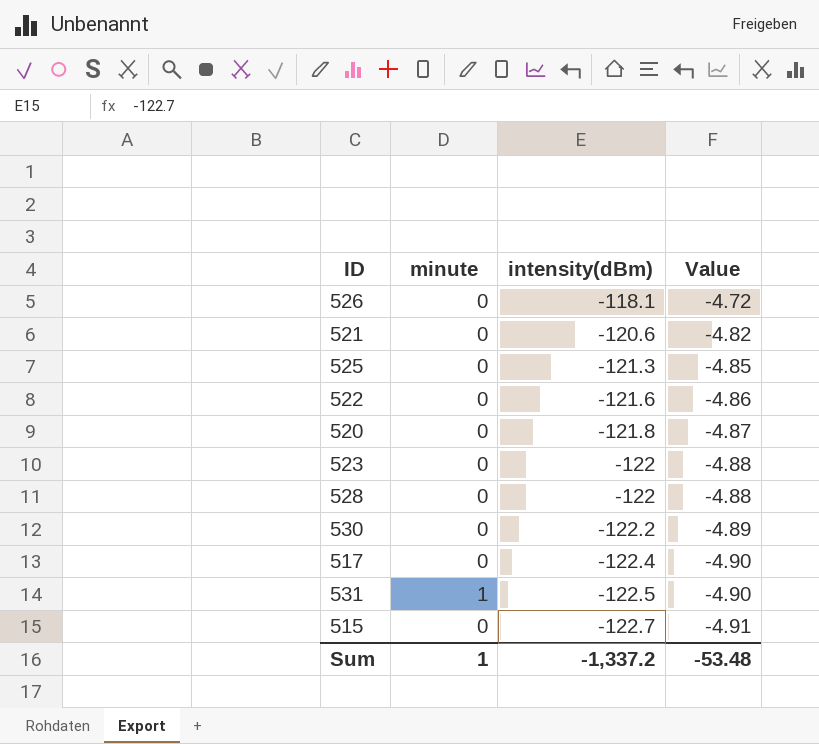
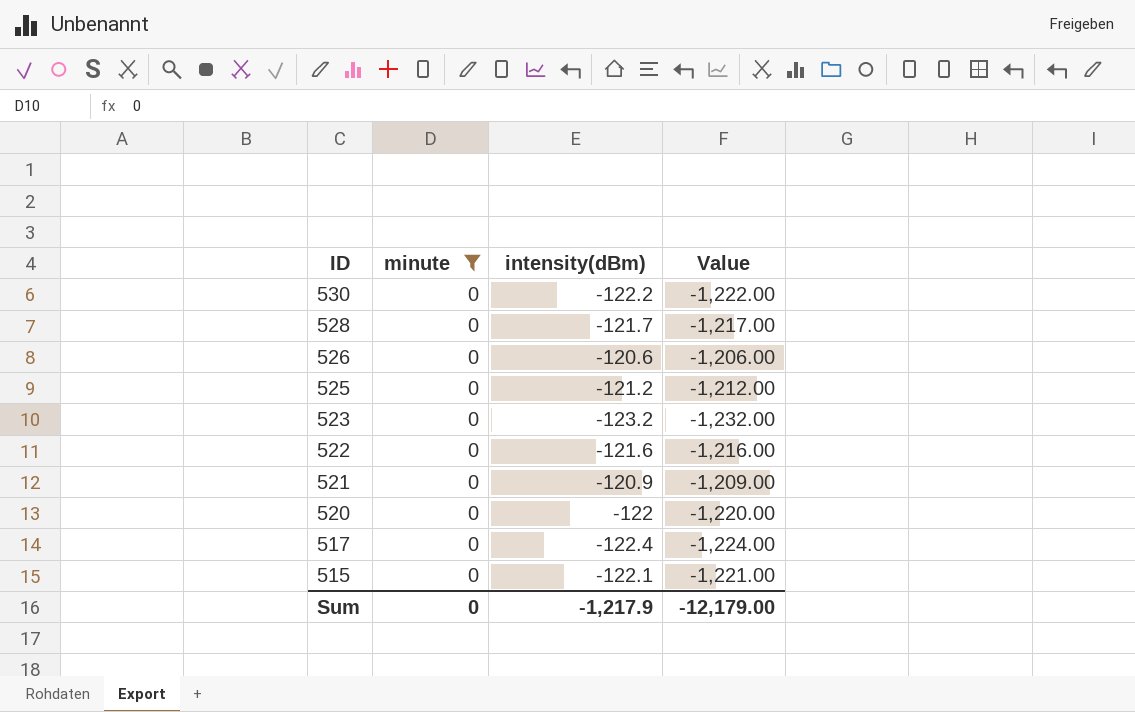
filter: none -> minute = 0
row order: intensity(dBm) descending -> ID descending
column Value | formula: [intensity(dBm)] * 0.04 -> [intensity(dBm)] * 10
528 | intensity(dBm): -122 -> -121.7
526 | intensity(dBm): -118.1 -> -120.6
525 | intensity(dBm): -121.3 -> -121.2
523 | intensity(dBm): -122 -> -123.2
521 | intensity(dBm): -120.6 -> -120.9
520 | intensity(dBm): -121.8 -> -122
515 | intensity(dBm): -122.7 -> -122.1
Sum | minute: 1 -> 0
Sum | intensity(dBm): -1,337.2 -> -1,217.9
Sum | Value: -53.48 -> -12,179.00

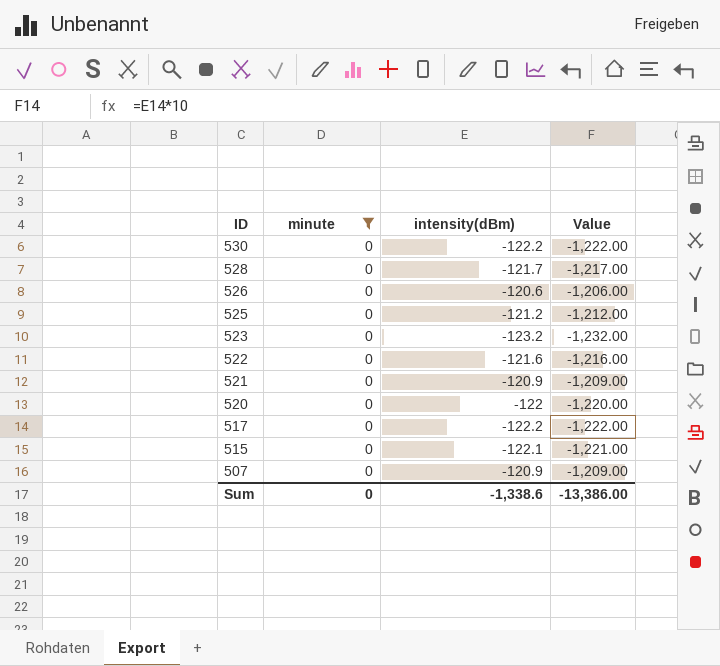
517 | intensity(dBm): -122.4 -> -122.2
517 | Value: -1,224.00 -> -1,222.00
row 507: none -> 0 | -120.9 | -1,209.00
Sum | intensity(dBm): -1,217.9 -> -1,338.6
Sum | Value: -12,179.00 -> -13,386.00

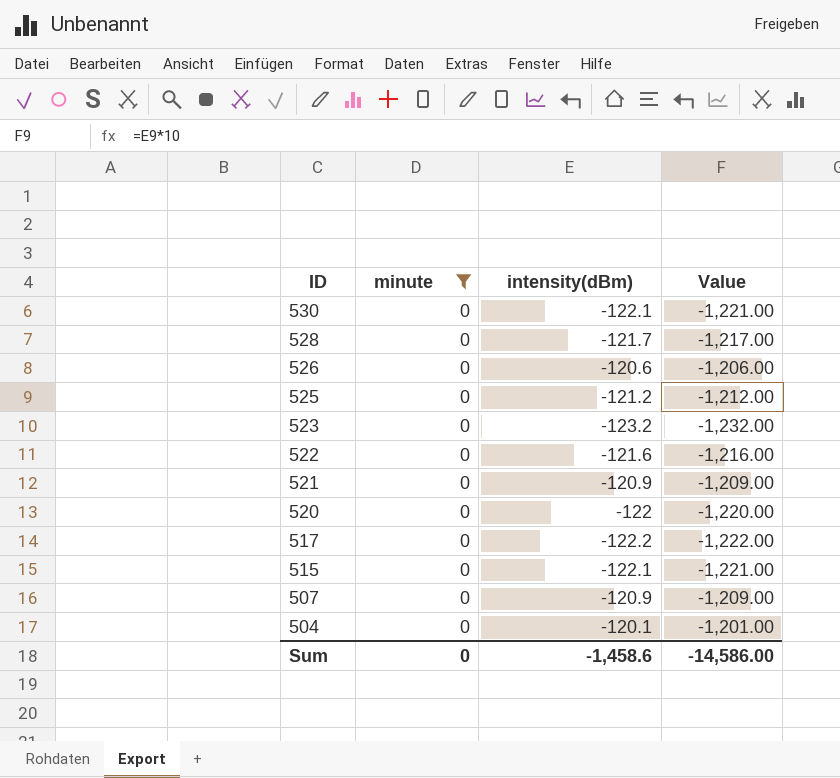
530 | intensity(dBm): -122.2 -> -122.1
530 | Value: -1,222.00 -> -1,221.00
row 504: none -> 0 | -120.1 | -1,201.00
Sum | intensity(dBm): -1,338.6 -> -1,458.6
Sum | Value: -13,386.00 -> -14,586.00

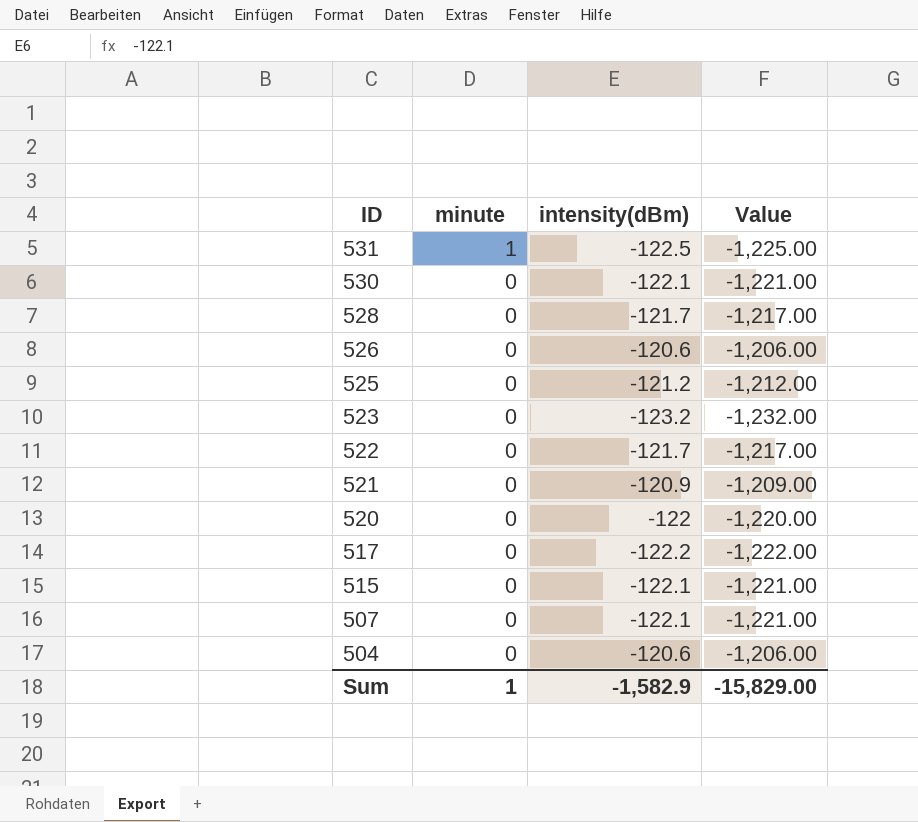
filter: minute = 0 -> none
522 | intensity(dBm): -121.6 -> -121.7
522 | Value: -1,216.00 -> -1,217.00
507 | intensity(dBm): -120.9 -> -122.1
507 | Value: -1,209.00 -> -1,221.00
504 | intensity(dBm): -120.1 -> -120.6
504 | Value: -1,201.00 -> -1,206.00
Sum | minute: 0 -> 1
Sum | intensity(dBm): -1,458.6 -> -1,582.9
Sum | Value: -14,586.00 -> -15,829.00

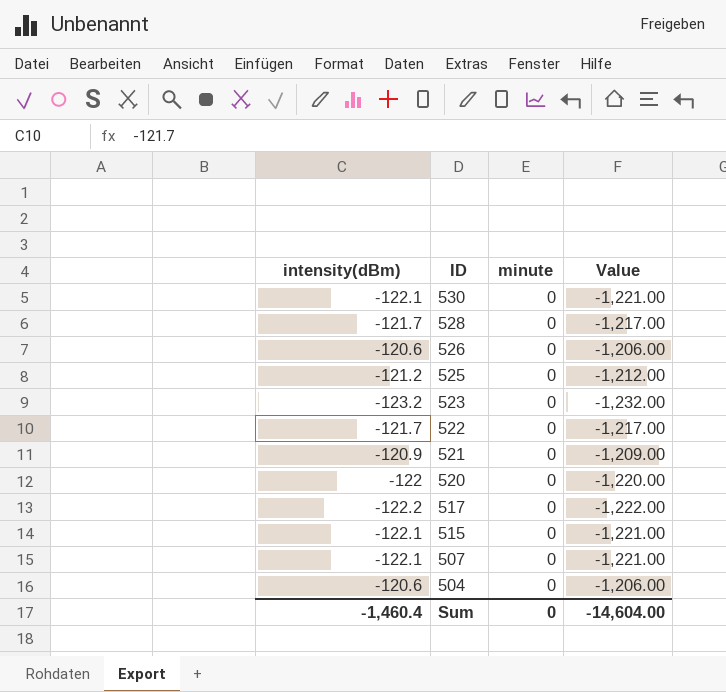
column intensity(dBm) | position: 3 -> 1
row 531: 1 | -122.5 | -1,225.00 -> none
Sum | intensity(dBm): -1,582.9 -> -1,460.4
Sum | minute: 1 -> 0
Sum | Value: -15,829.00 -> -14,604.00

